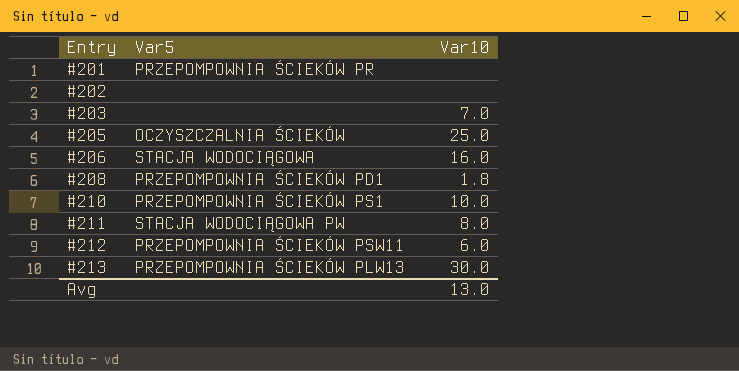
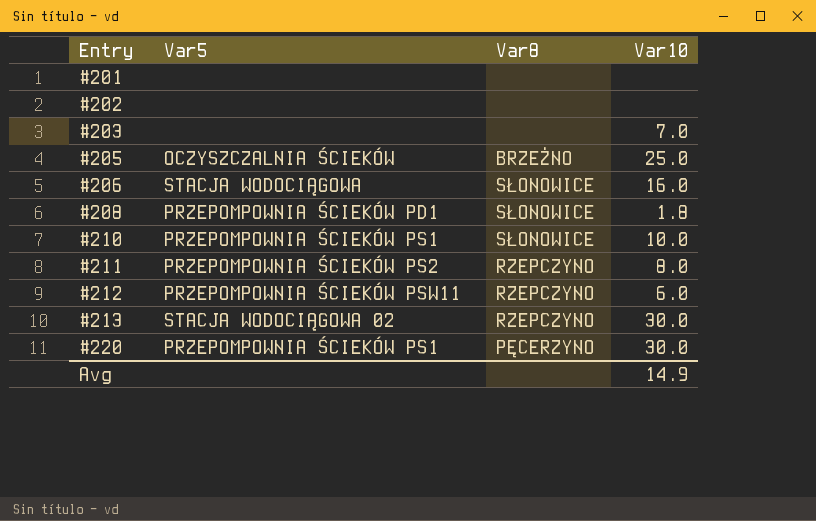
column Var8 | position: none -> 3
#201 | Var5: PRZEPOMPOWNIA ŚCIEKÓW PR -> none
#211 | Var5: STACJA WODOCIĄGOWA PW -> PRZEPOMPOWNIA ŚCIEKÓW PS2
#213 | Var5: PRZEPOMPOWNIA ŚCIEKÓW PLW13 -> STACJA WODOCIĄGOWA 02
row #220: none -> PRZEPOMPOWNIA ŚCIEKÓW PS1 | PĘCERZYNO | 30.0
Avg | Var10: 13.0 -> 14.9

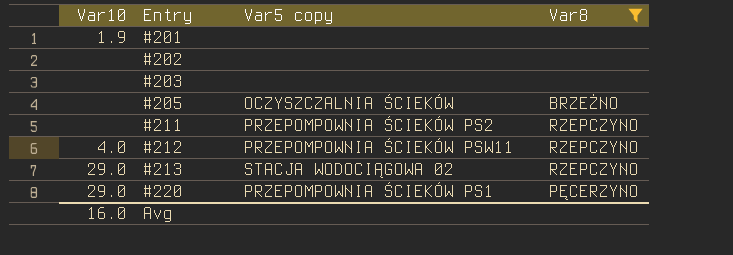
filter: none -> Var8 != SŁONOWICE
column Var10 | position: 4 -> 1
column name: Var5 -> Var5 copy
#201 | Var10: none -> 1.9
#203 | Var10: 7.0 -> none
#205 | Var10: 25.0 -> none
#211 | Var10: 8.0 -> none
#212 | Var10: 6.0 -> 4.0
#213 | Var10: 30.0 -> 29.0
#220 | Var10: 30.0 -> 29.0
Avg | Var10: 14.9 -> 16.0

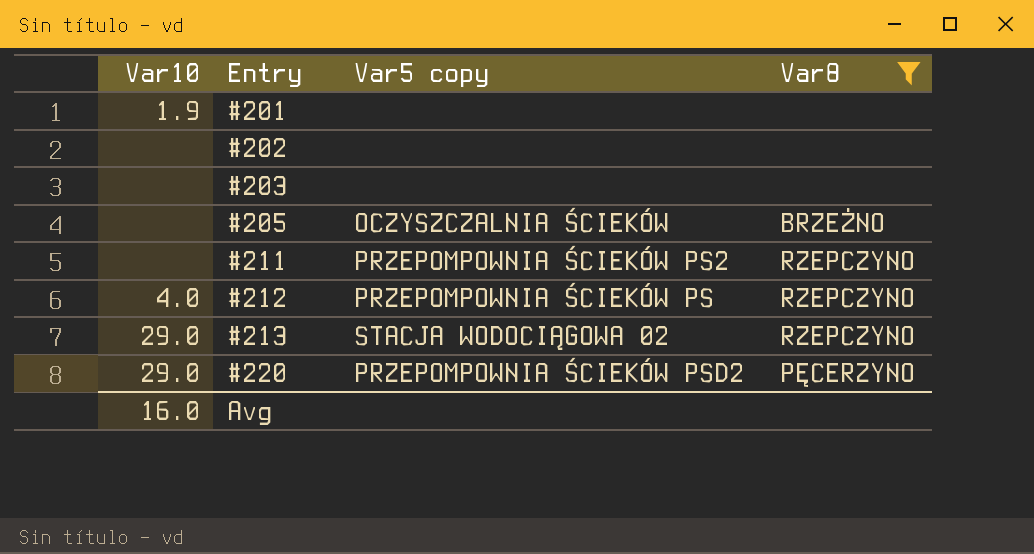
#212 | Var5 copy: PRZEPOMPOWNIA ŚCIEKÓW PSW11 -> PRZEPOMPOWNIA ŚCIEKÓW PS
#220 | Var5 copy: PRZEPOMPOWNIA ŚCIEKÓW PS1 -> PRZEPOMPOWNIA ŚCIEKÓW PSD2

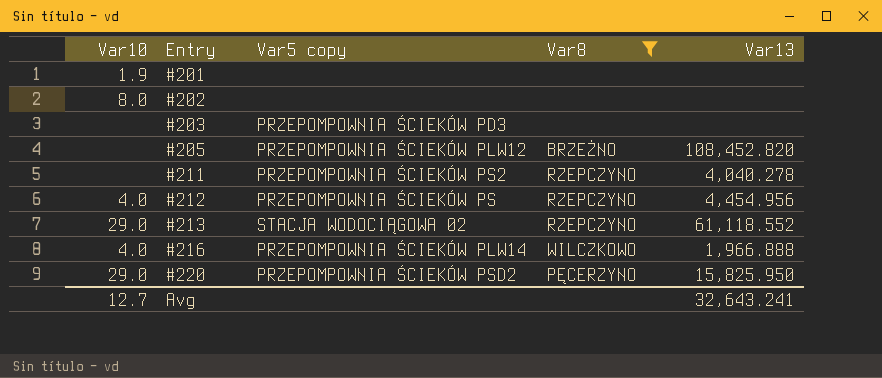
column Var13 | position: none -> 5
#202 | Var10: none -> 8.0
#203 | Var5 copy: none -> PRZEPOMPOWNIA ŚCIEKÓW PD3
#205 | Var5 copy: OCZYSZCZALNIA ŚCIEKÓW -> PRZEPOMPOWNIA ŚCIEKÓW PLW12
row #216: none -> 4.0 | PRZEPOMPOWNIA ŚCIEKÓW PLW14 | WILCZKOWO | 1,966.888
Avg | Var10: 16.0 -> 12.7

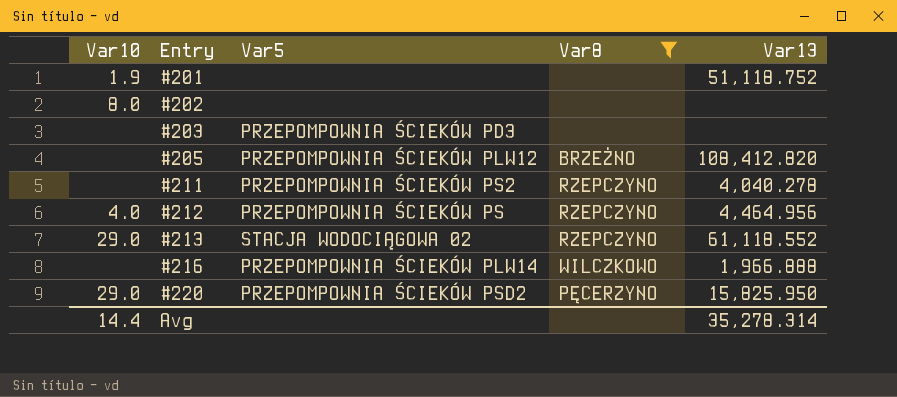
column name: Var5 copy -> Var5
#201 | Var13: none -> 51,118.752
#205 | Var13: 108,452.820 -> 108,412.820
#212 | Var13: 4,454.956 -> 4,464.956
#216 | Var10: 4.0 -> none
Avg | Var10: 12.7 -> 14.4
Avg | Var13: 32,643.241 -> 35,278.314

